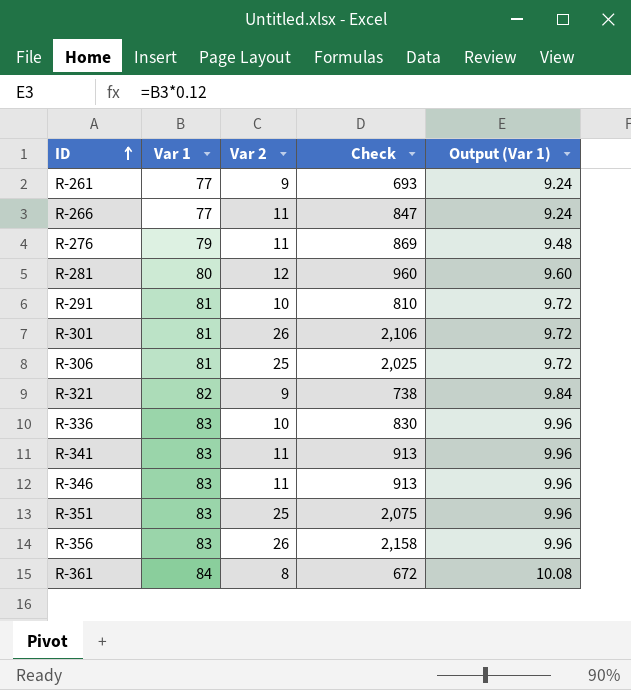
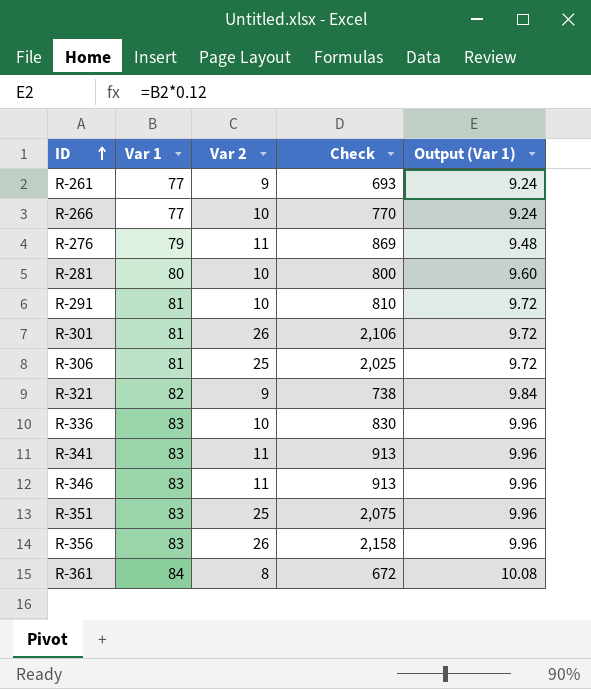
R-266 | Var 2: 11 -> 10
R-266 | Check: 847 -> 770
R-281 | Var 2: 12 -> 10
R-281 | Check: 960 -> 800

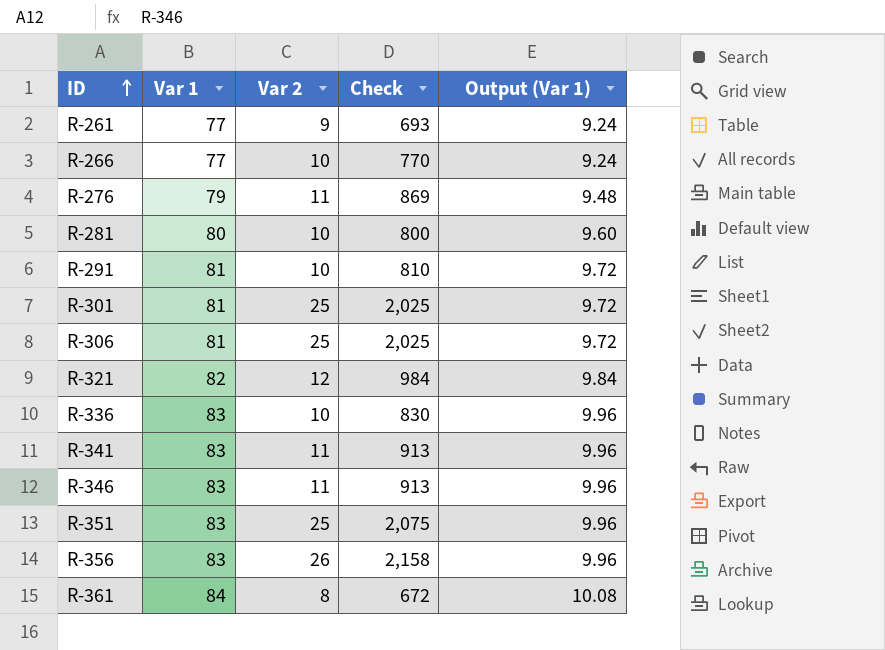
R-301 | Var 2: 26 -> 25
R-301 | Check: 2,106 -> 2,025
R-321 | Var 2: 9 -> 12
R-321 | Check: 738 -> 984

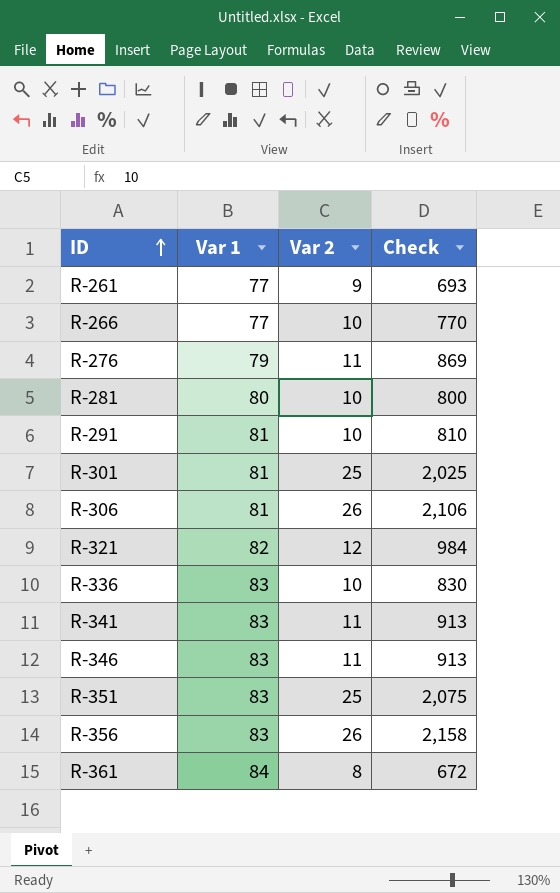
column Output (Var 1) | formula: [Var 1] * 0.12 -> none
R-306 | Var 2: 25 -> 26
R-306 | Check: 2,025 -> 2,106

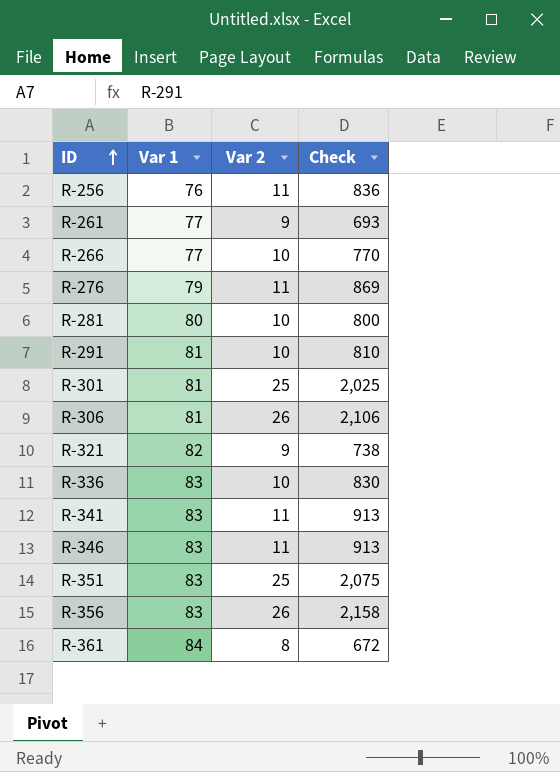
row R-256: none -> 76 | 11 | 836
R-321 | Var 2: 12 -> 9
R-321 | Check: 984 -> 738

